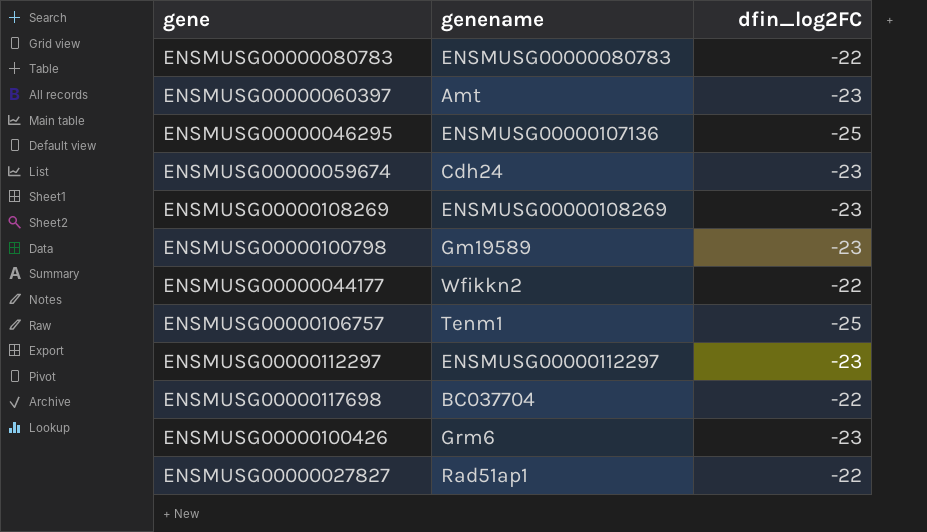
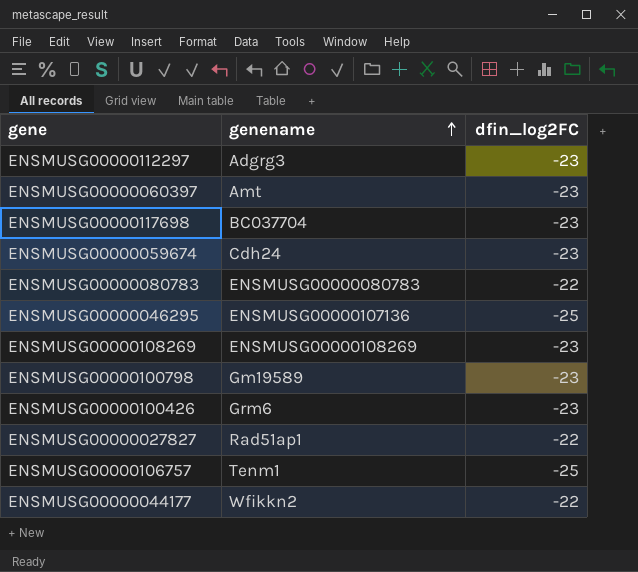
row order: none -> genename ascending
ENSMUSG00000112297 | genename: ENSMUSG00000112297 -> Adgrg3
ENSMUSG00000117698 | dfin_log2FC: -22 -> -23

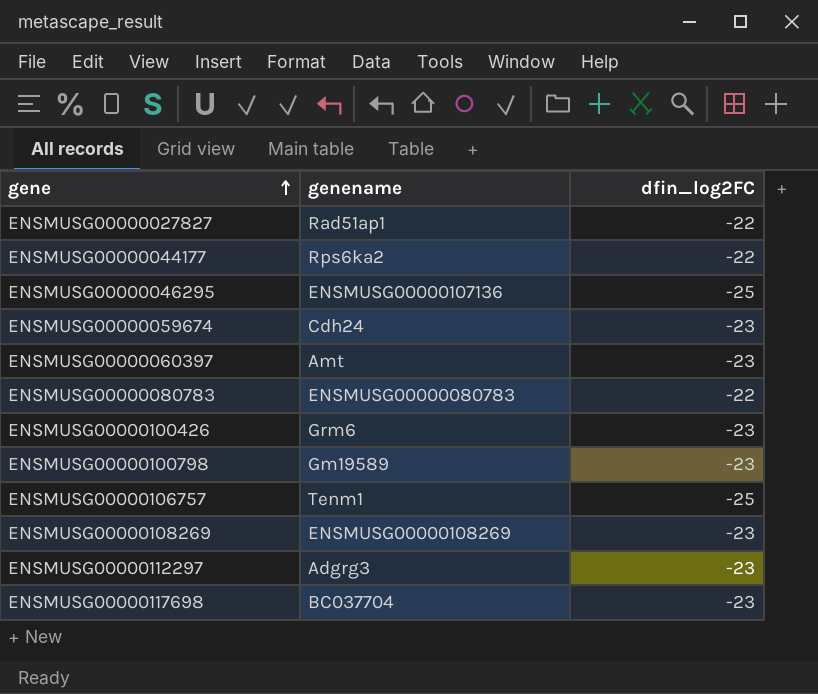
row order: genename ascending -> gene ascending
ENSMUSG00000044177 | genename: Wfikkn2 -> Rps6ka2

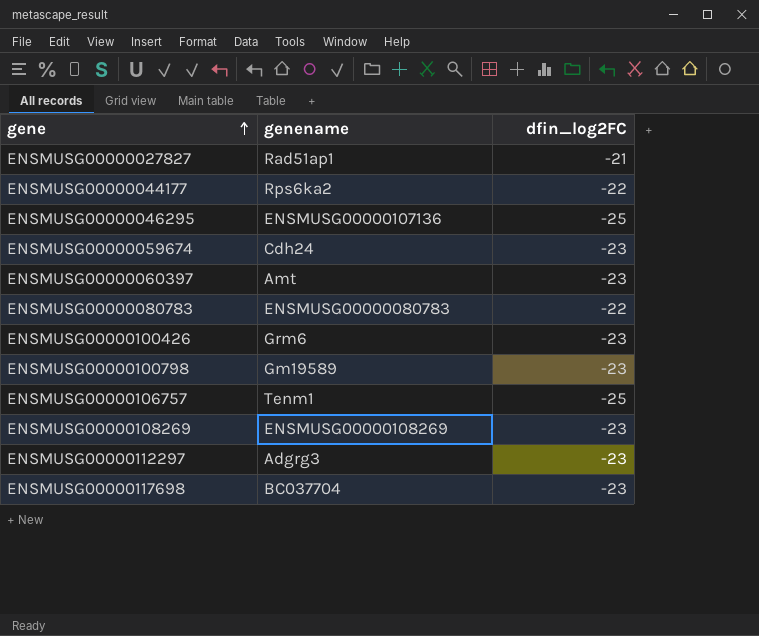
ENSMUSG00000027827 | dfin_log2FC: -22 -> -21

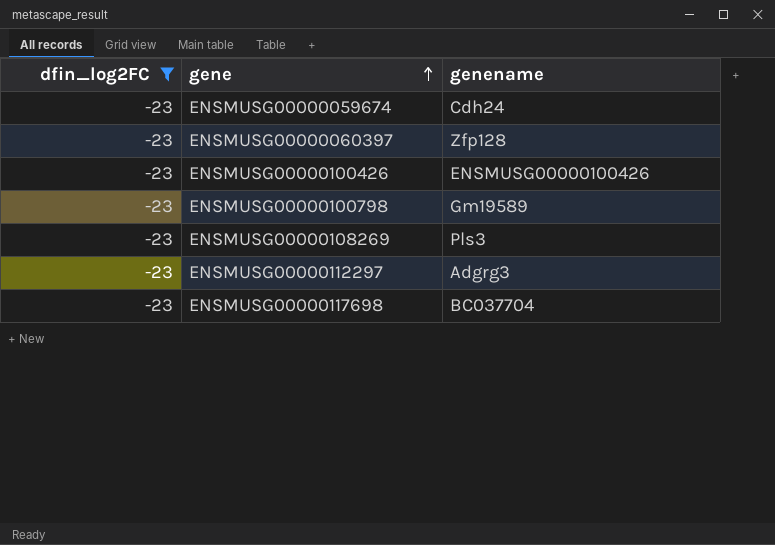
filter: none -> dfin_log2FC = -23
column dfin_log2FC | position: 3 -> 1
ENSMUSG00000060397 | genename: Amt -> Zfp128
ENSMUSG00000100426 | genename: Grm6 -> ENSMUSG00000100426
ENSMUSG00000108269 | genename: ENSMUSG00000108269 -> Pls3

